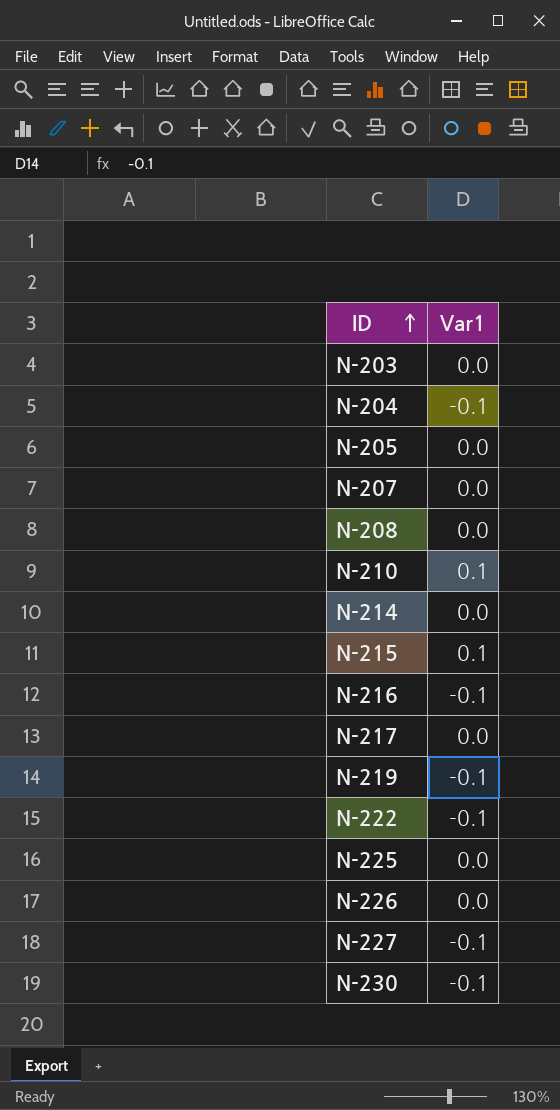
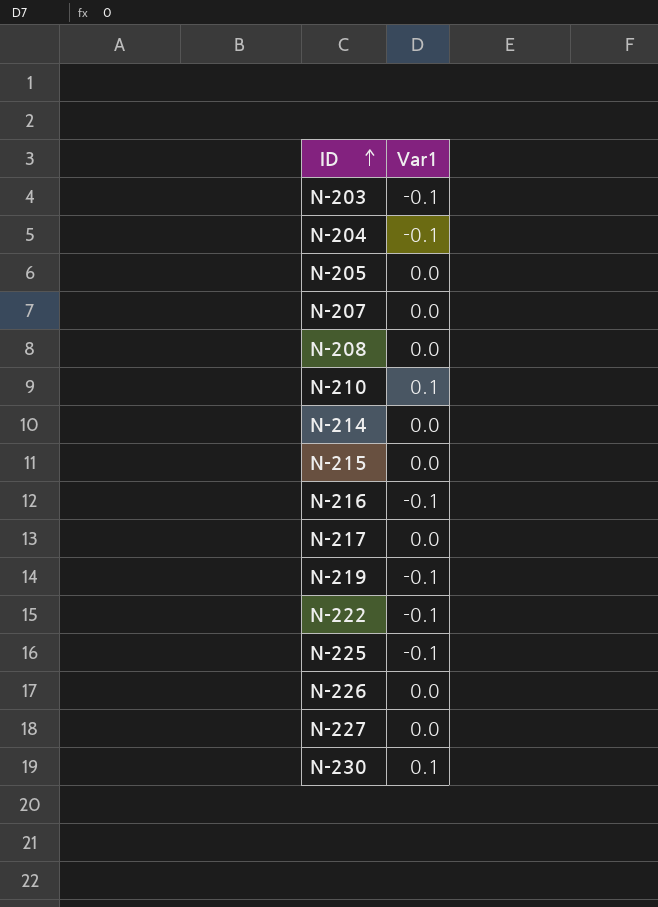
N-203 | Var1: 0.0 -> -0.1
N-215 | Var1: 0.1 -> 0.0
N-225 | Var1: 0.0 -> -0.1
N-227 | Var1: -0.1 -> 0.0
N-230 | Var1: -0.1 -> 0.1

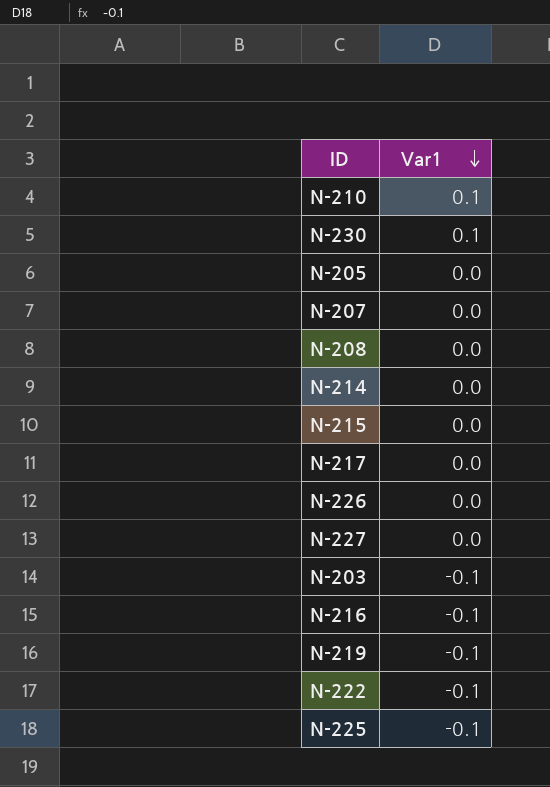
row order: ID ascending -> Var1 descending
row N-204: -0.1 -> none

